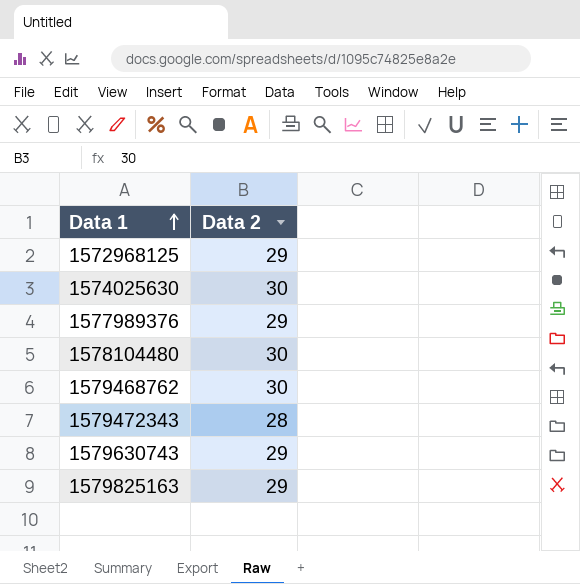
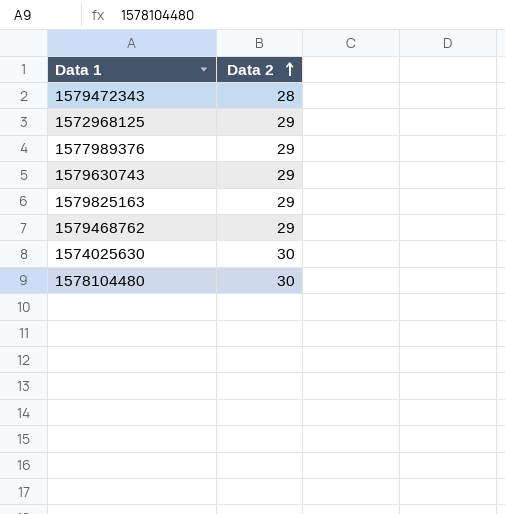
row order: Data 1 ascending -> Data 2 ascending
1579468762 | Data 2: 30 -> 29

